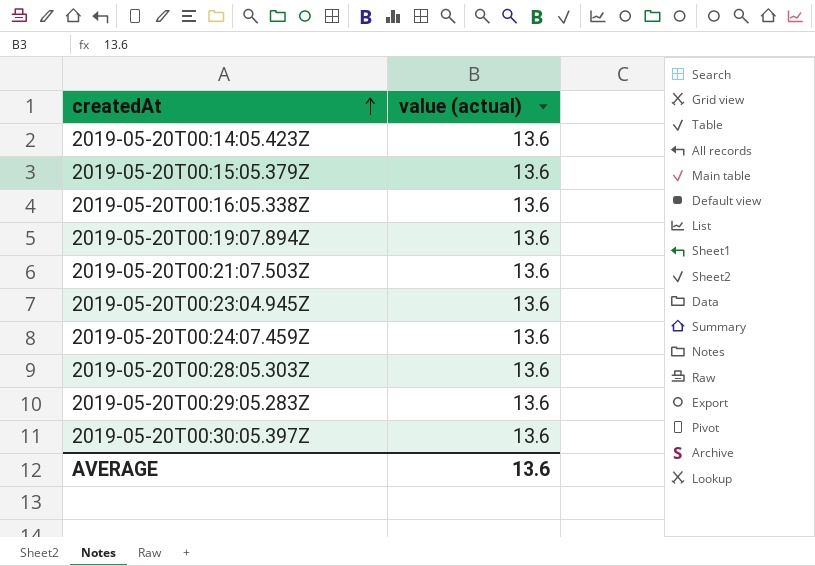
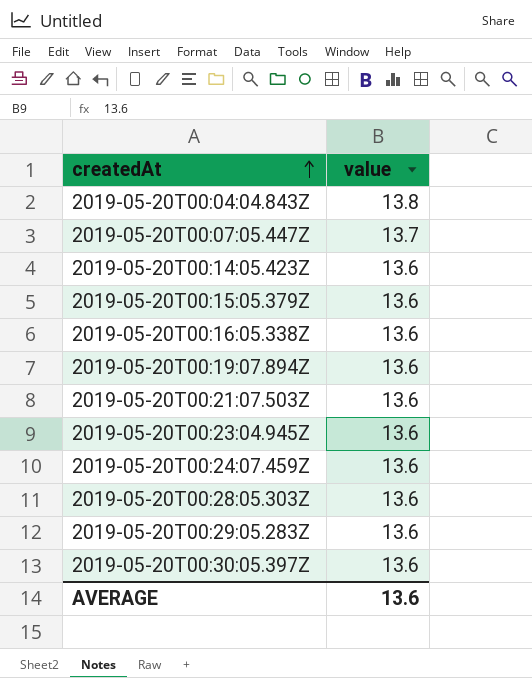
column name: value (actual) -> value
row 2019-05-20T00:04:04.843Z: none -> 13.8
row 2019-05-20T00:07:05.447Z: none -> 13.7

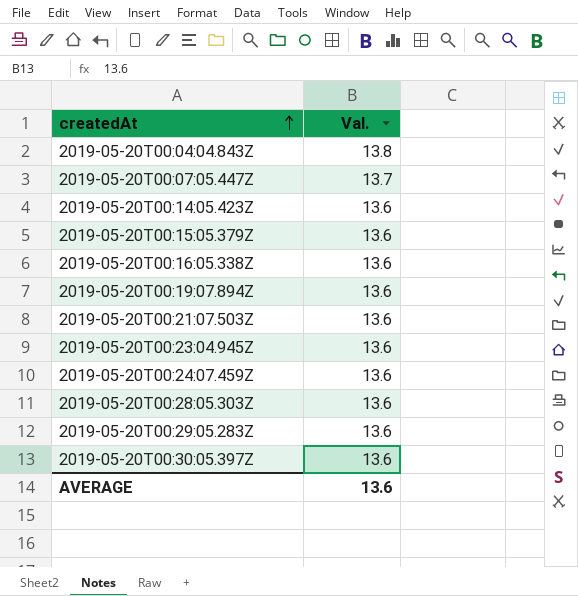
column name: value -> Val.

